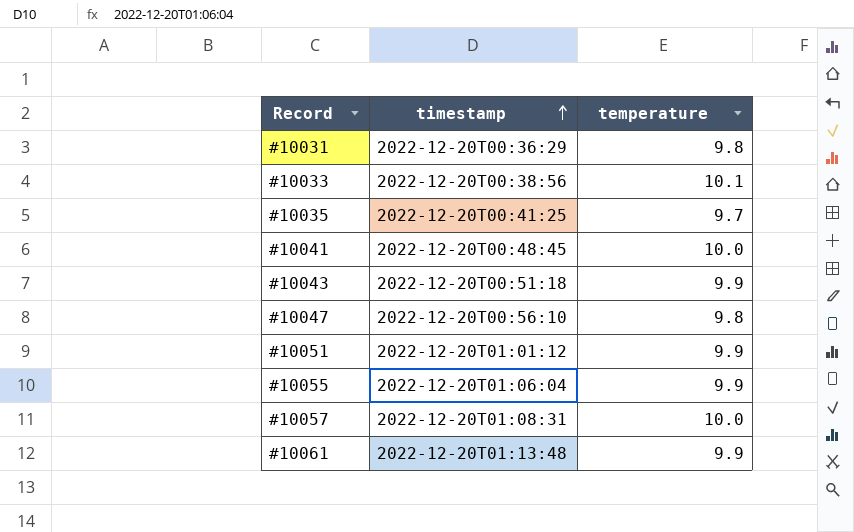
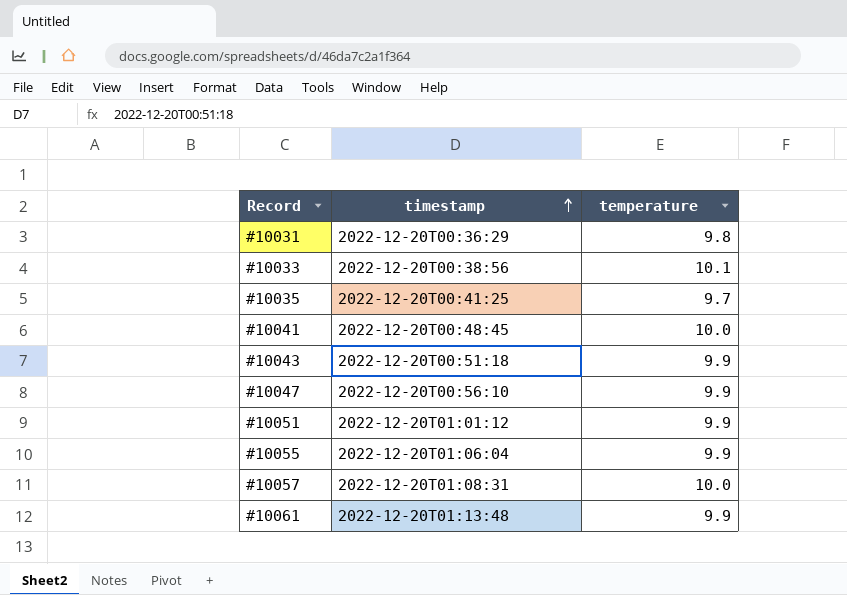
#10047 | temperature: 9.8 -> 9.9

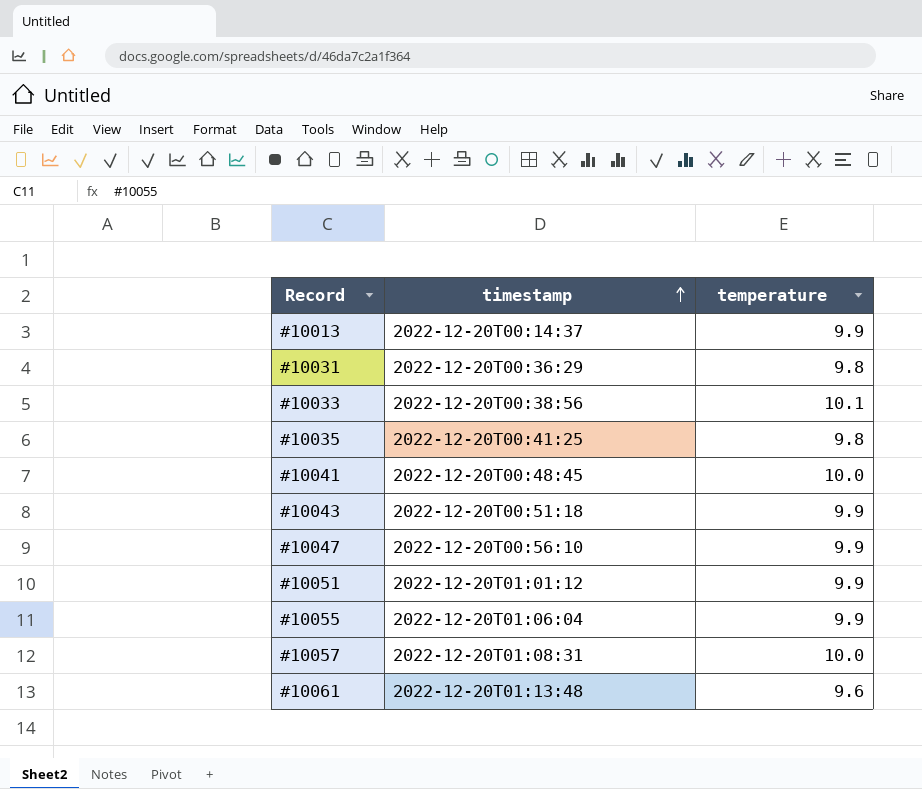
row #10013: none -> 2022-12-20T00:14:37 | 9.9
#10035 | temperature: 9.7 -> 9.8
#10061 | temperature: 9.9 -> 9.6

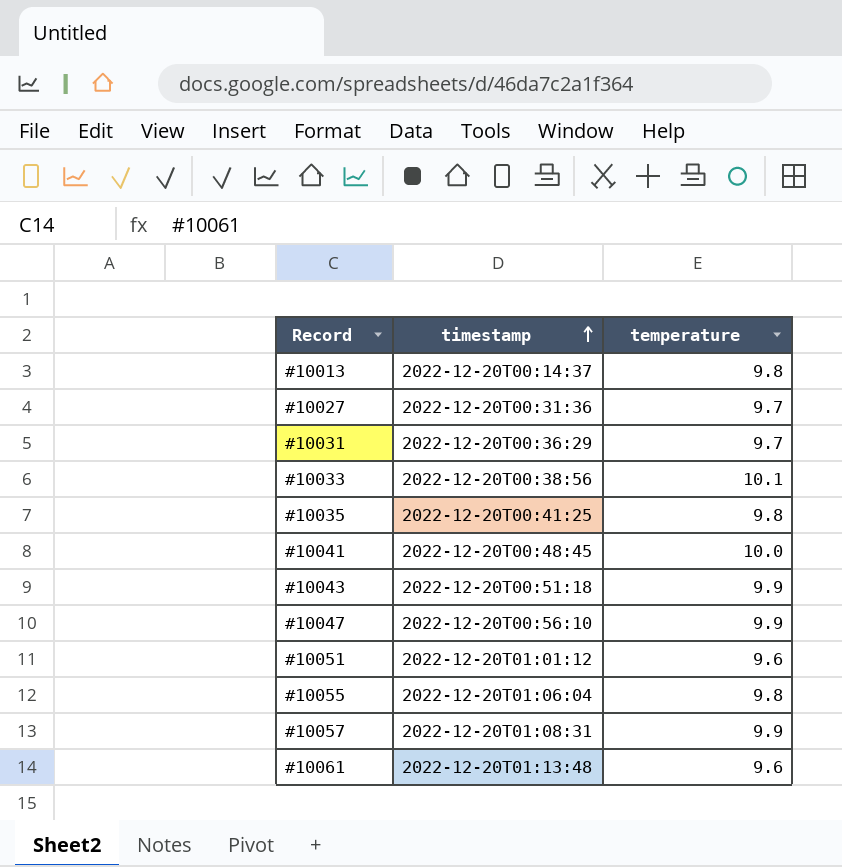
#10013 | temperature: 9.9 -> 9.8
row #10027: none -> 2022-12-20T00:31:36 | 9.7
#10031 | temperature: 9.8 -> 9.7
#10051 | temperature: 9.9 -> 9.6
#10055 | temperature: 9.9 -> 9.8
#10057 | temperature: 10.0 -> 9.9

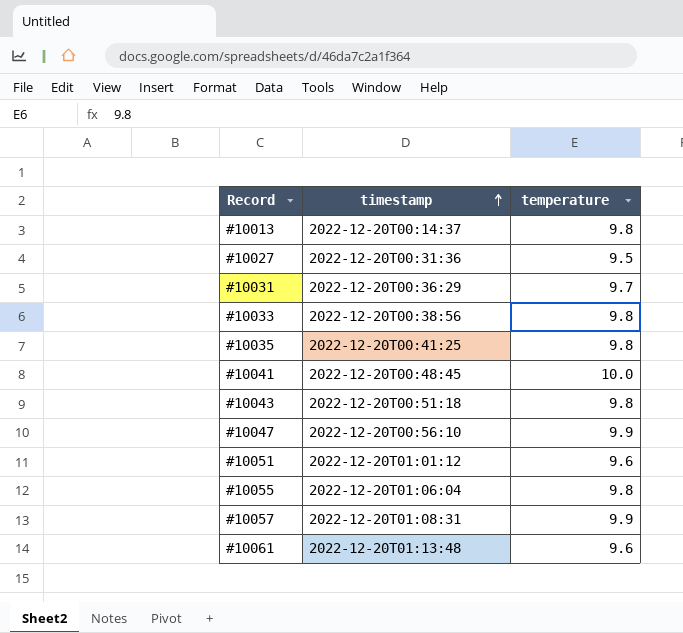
#10027 | temperature: 9.7 -> 9.5
#10033 | temperature: 10.1 -> 9.8
#10043 | temperature: 9.9 -> 9.8

